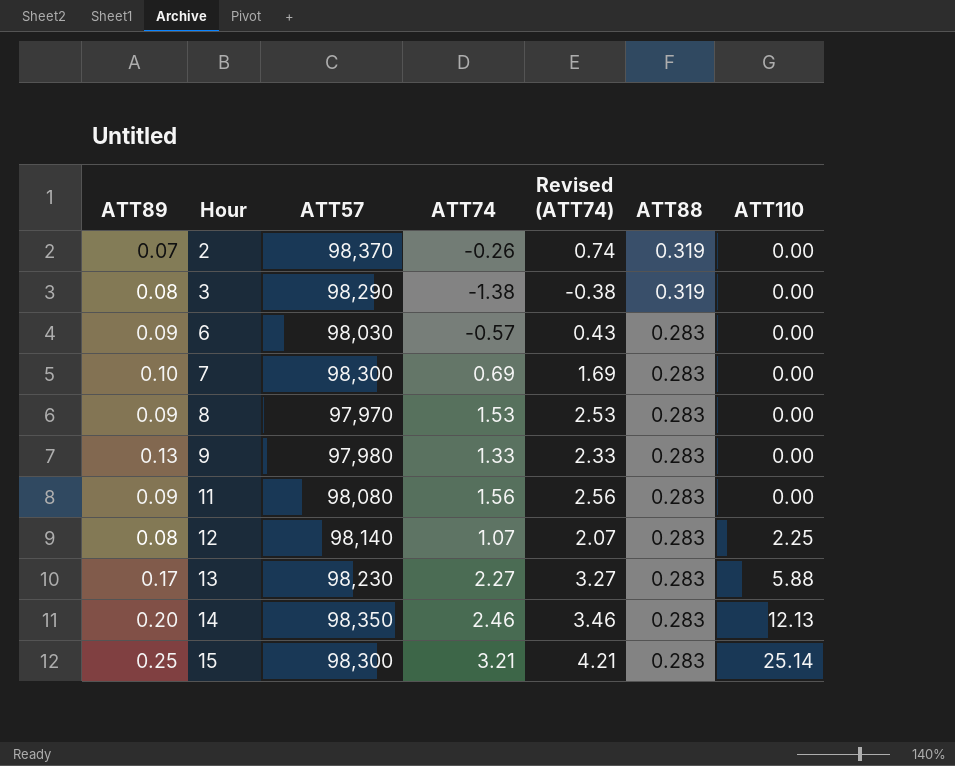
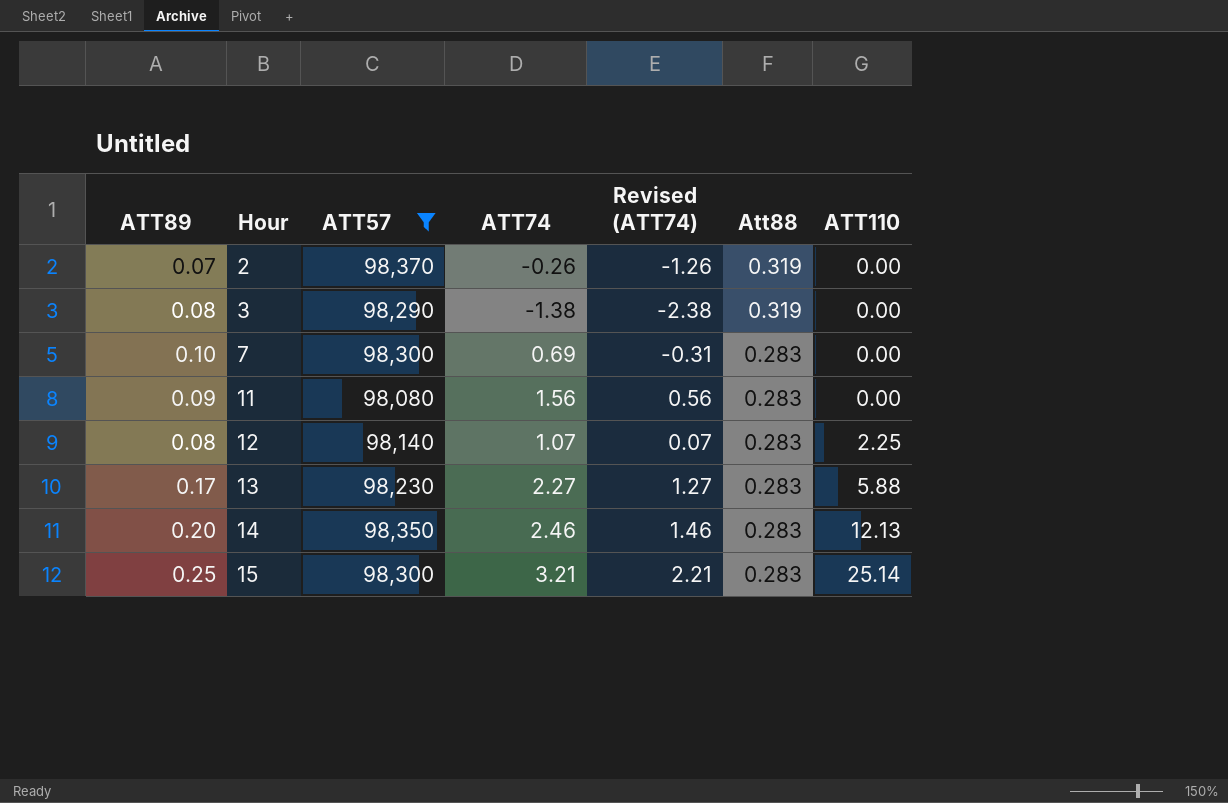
filter: none -> ATT57 >= 98,080
column Revised (ATT74) | formula: [ATT74] + 1 -> [ATT74] - 1
column name: ATT88 -> Att88

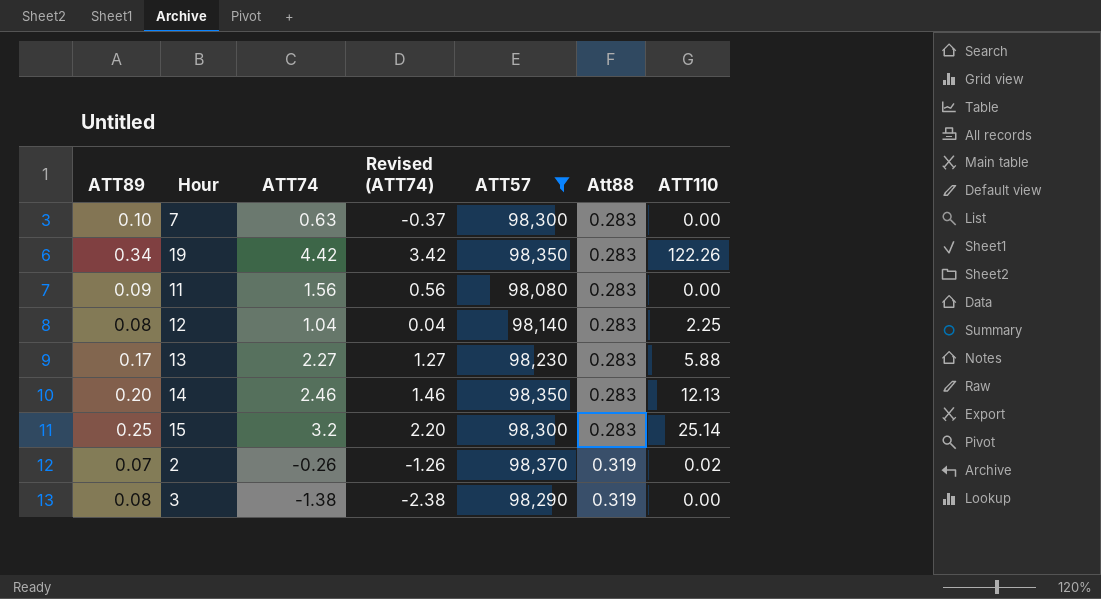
row order: Hour ascending -> Att88 ascending
column ATT57 | position: 3 -> 5
7 | ATT74: 0.69 -> 0.63
7 | Revised (ATT74): -0.31 -> -0.37
row 19: none -> 0.34 | 4.42 | 3.42 | 98,350 | 0.283 | 122.26
12 | ATT74: 1.07 -> 1.04
12 | Revised (ATT74): 0.07 -> 0.04
15 | ATT74: 3.21 -> 3.2
15 | Revised (ATT74): 2.21 -> 2.20
2 | ATT110: 0.00 -> 0.02

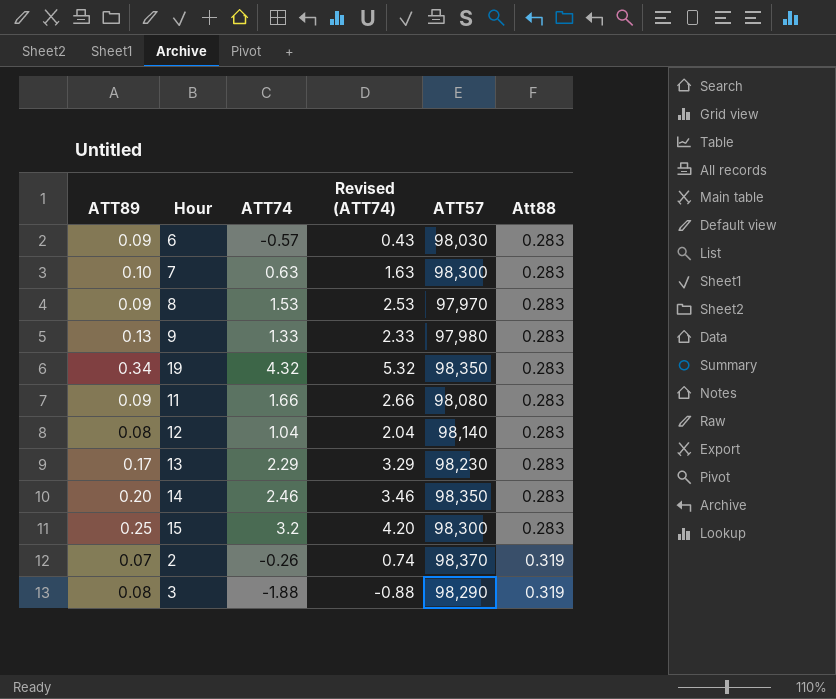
filter: ATT57 >= 98,080 -> none
column ATT110 | position: 7 -> none
column Revised (ATT74) | formula: [ATT74] - 1 -> [ATT74] + 1
19 | ATT74: 4.42 -> 4.32
11 | ATT74: 1.56 -> 1.66
13 | ATT74: 2.27 -> 2.29
3 | ATT74: -1.38 -> -1.88

